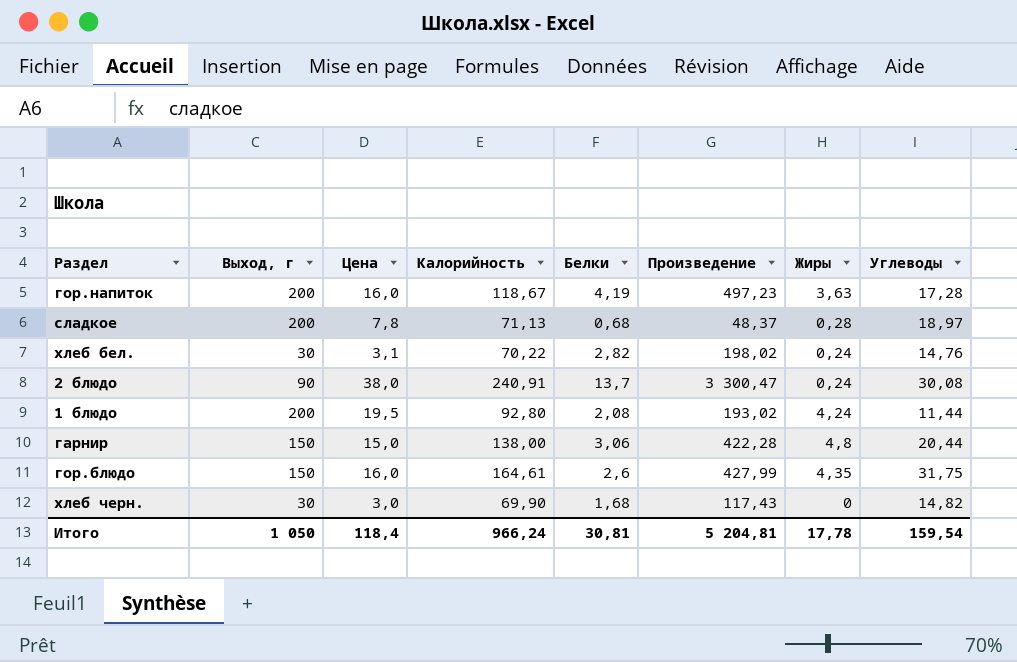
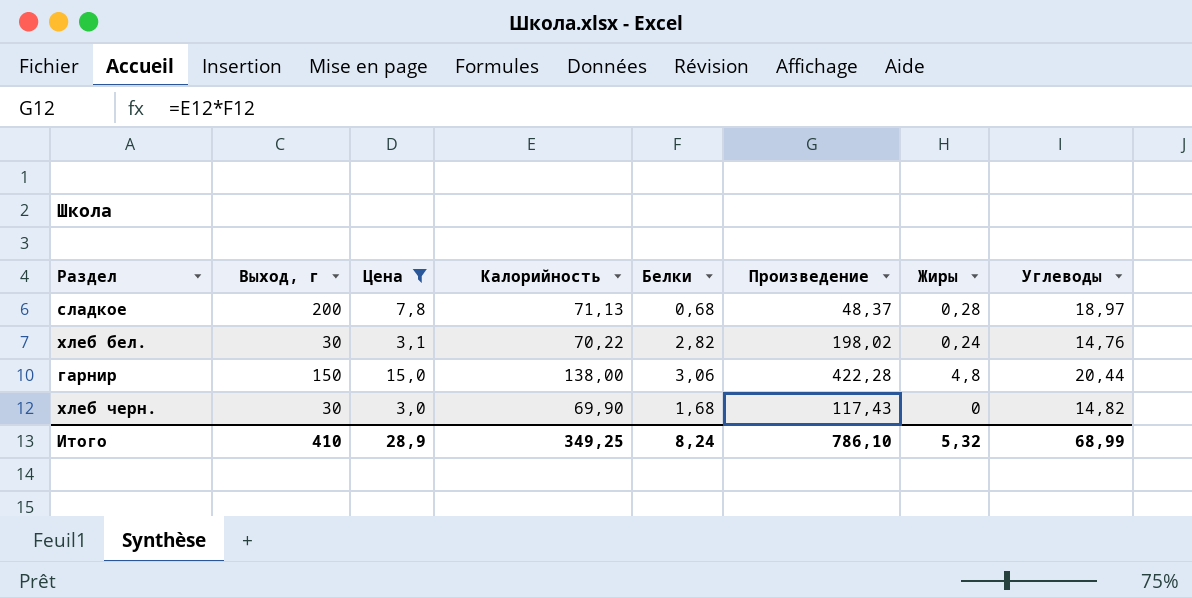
filter: none -> Цена <= 15,0
Итого | Выход, г: 1 050 -> 410
Итого | Цена: 118,4 -> 28,9
Итого | Калорийность: 966,24 -> 349,25
Итого | Белки: 30,81 -> 8,24
Итого | Произведение: 5 204,81 -> 786,10
Итого | Жиры: 17,78 -> 5,32
Итого | Углеводы: 159,54 -> 68,99

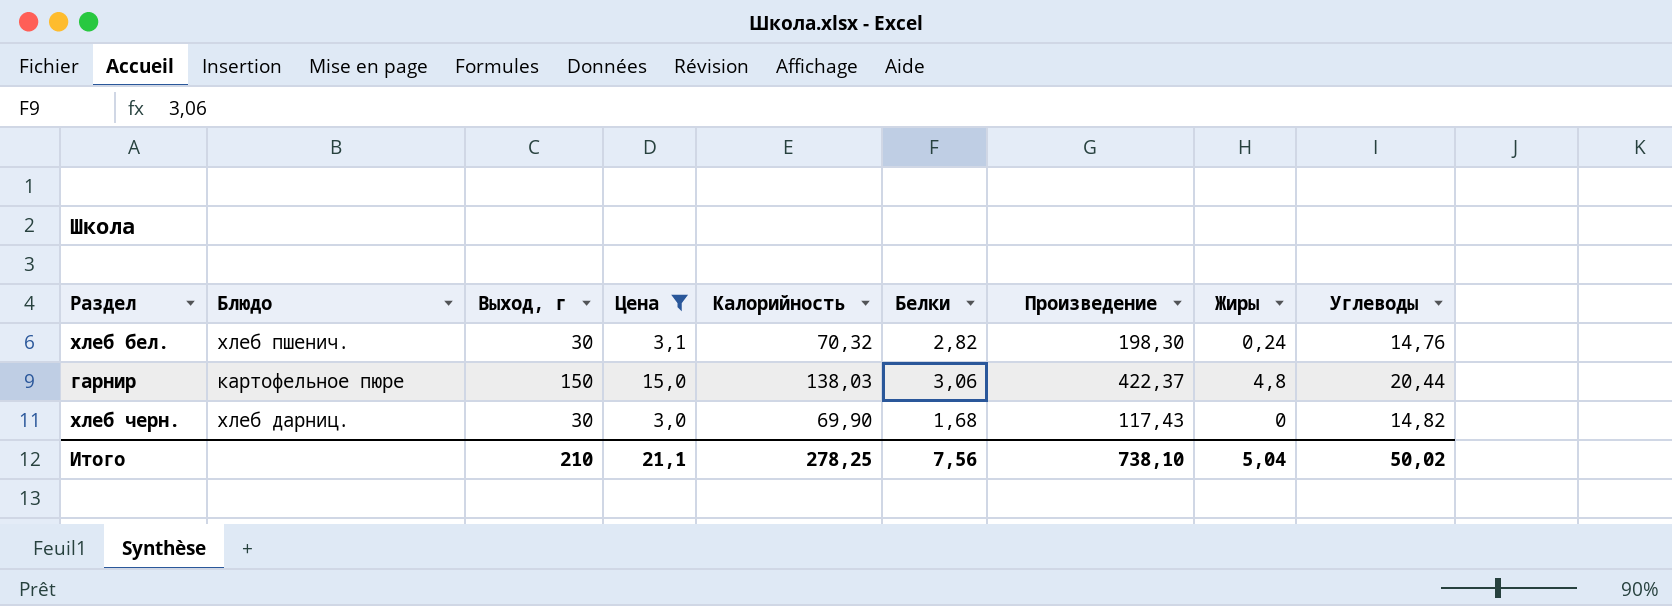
column Блюдо | position: none -> 2
row сладкое: 200 | 7,8 | 71,13 | 0,68 | 48,37 | 0,28 | 18,97 -> none
хлеб бел. | Калорийность: 70,22 -> 70,32
хлеб бел. | Произведение: 198,02 -> 198,30
гарнир | Калорийность: 138,00 -> 138,03
гарнир | Произведение: 422,28 -> 422,37
Итого | Выход, г: 410 -> 210
Итого | Цена: 28,9 -> 21,1
Итого | Калорийность: 349,25 -> 278,25
Итого | Белки: 8,24 -> 7,56
Итого | Произведение: 786,10 -> 738,10
Итого | Жиры: 5,32 -> 5,04
Итого | Углеводы: 68,99 -> 50,02

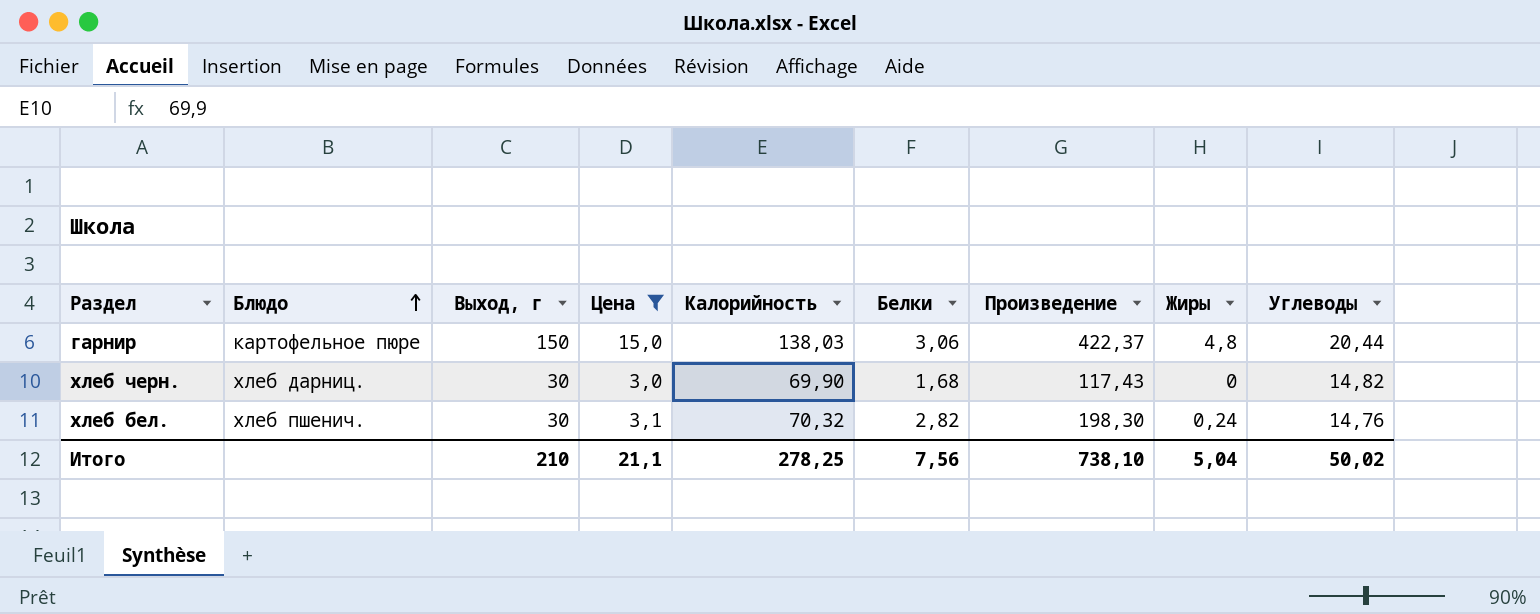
row order: none -> Блюдо ascending

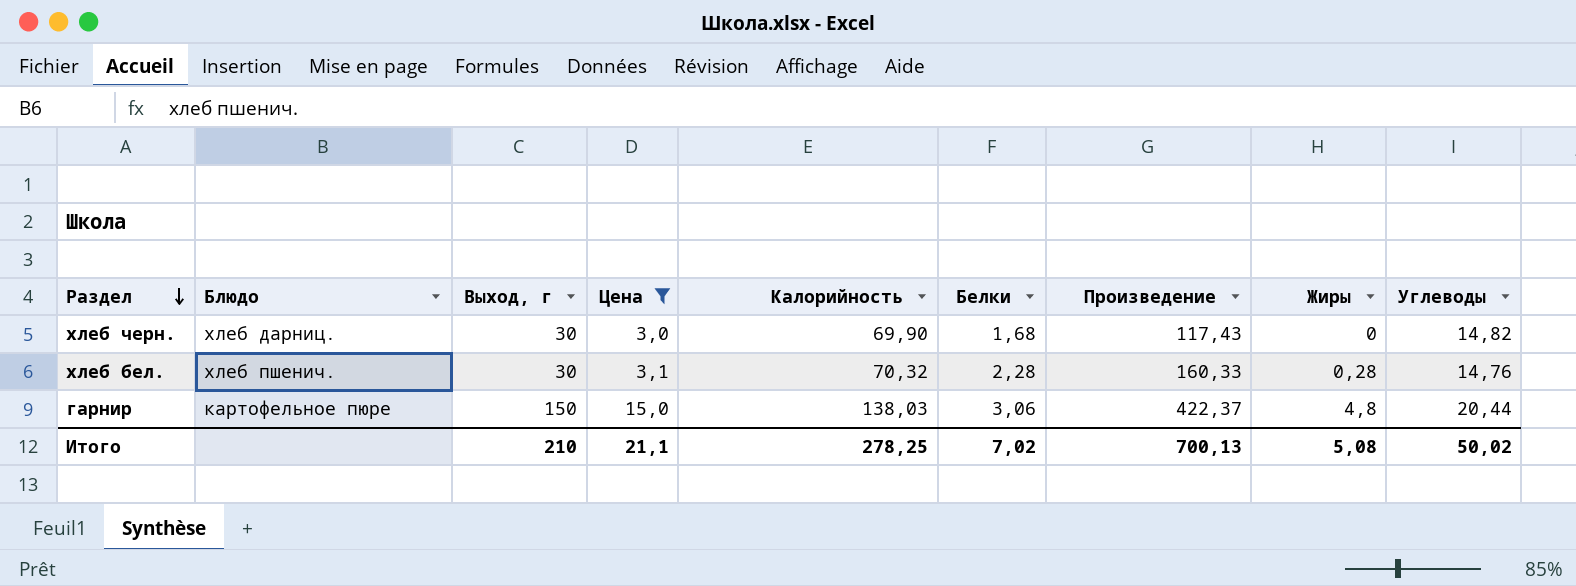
row order: Блюдо ascending -> Раздел descending
хлеб бел. | Белки: 2,82 -> 2,28
хлеб бел. | Произведение: 198,30 -> 160,33
хлеб бел. | Жиры: 0,24 -> 0,28
Итого | Белки: 7,56 -> 7,02
Итого | Произведение: 738,10 -> 700,13
Итого | Жиры: 5,04 -> 5,08

